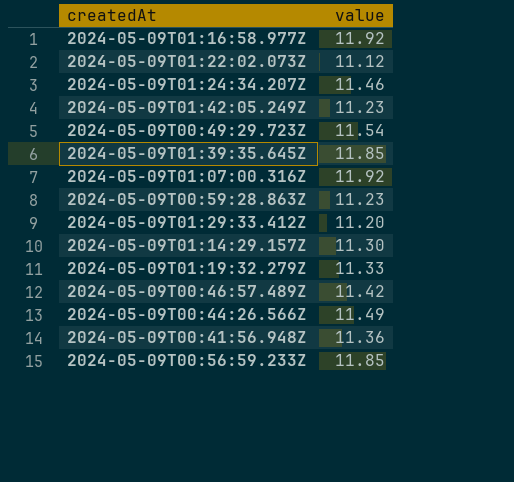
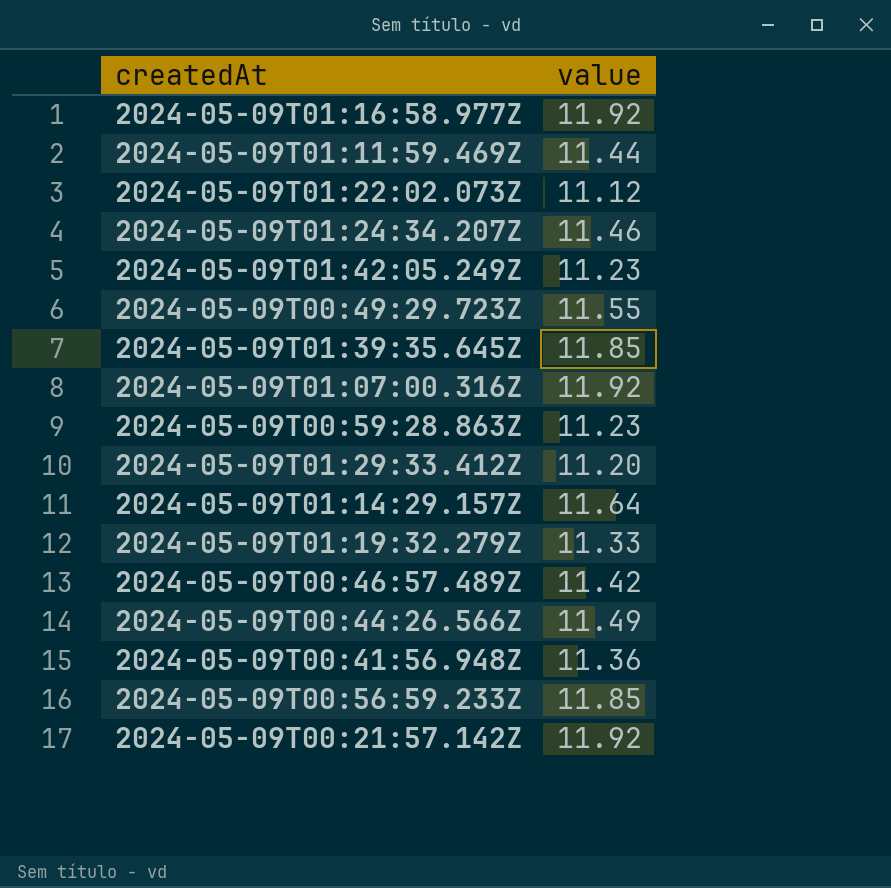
row 2024-05-09T01:11:59.469Z: none -> 11.44
2024-05-09T00:49:29.723Z | value: 11.54 -> 11.55
2024-05-09T01:14:29.157Z | value: 11.30 -> 11.64
row 2024-05-09T00:21:57.142Z: none -> 11.92

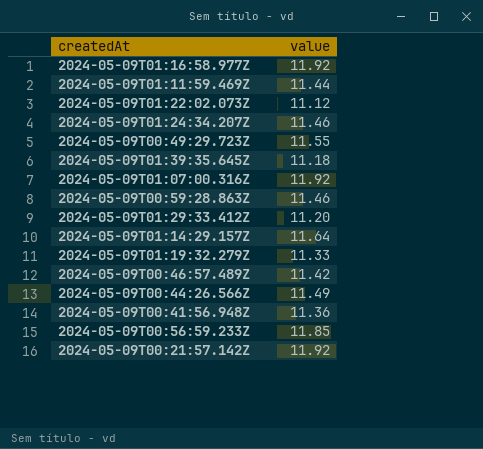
row 2024-05-09T01:42:05.249Z: 11.23 -> none
2024-05-09T01:39:35.645Z | value: 11.85 -> 11.18
2024-05-09T00:59:28.863Z | value: 11.23 -> 11.46

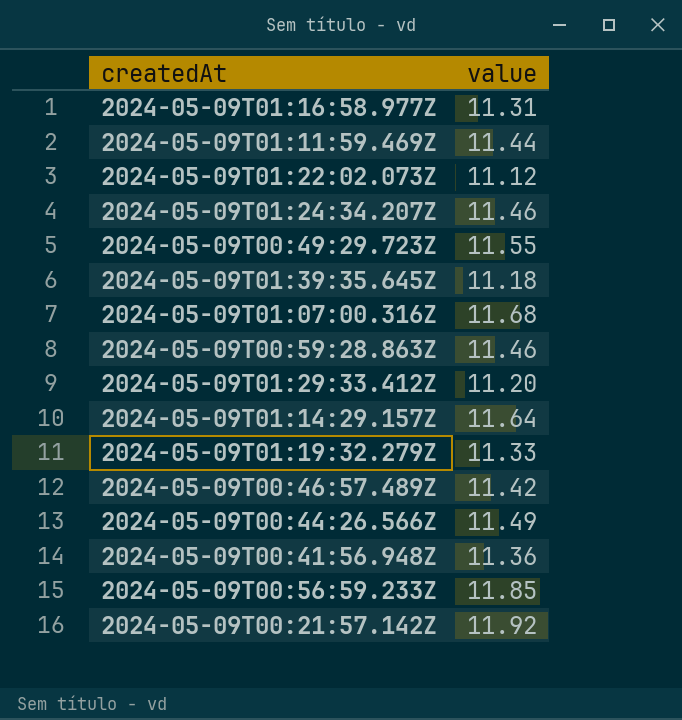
2024-05-09T01:16:58.977Z | value: 11.92 -> 11.31
2024-05-09T01:07:00.316Z | value: 11.92 -> 11.68

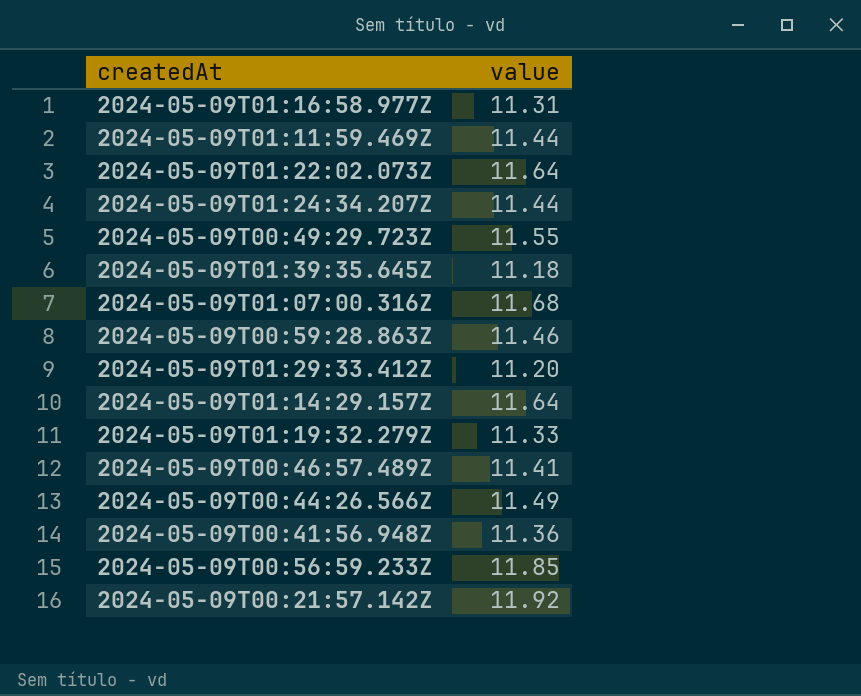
2024-05-09T01:22:02.073Z | value: 11.12 -> 11.64
2024-05-09T01:24:34.207Z | value: 11.46 -> 11.44
2024-05-09T00:46:57.489Z | value: 11.42 -> 11.41

